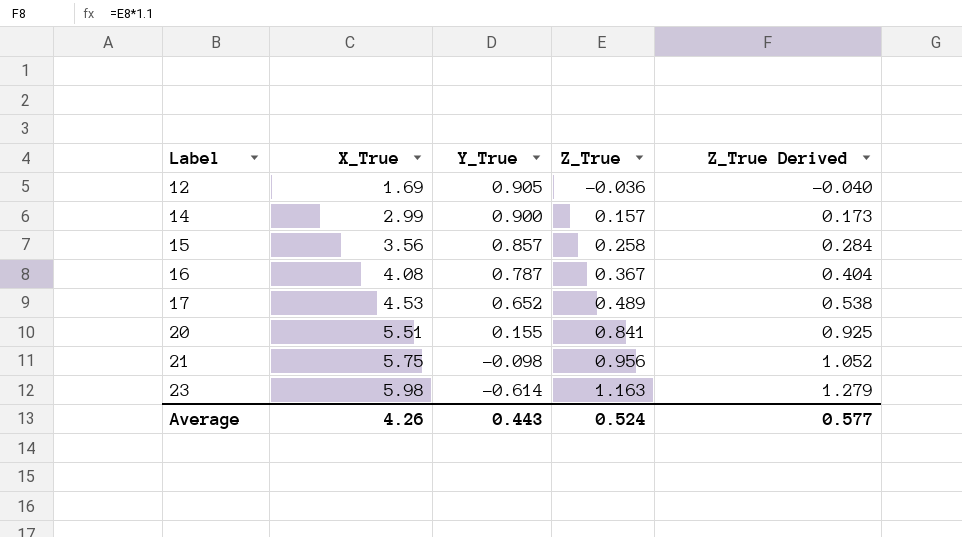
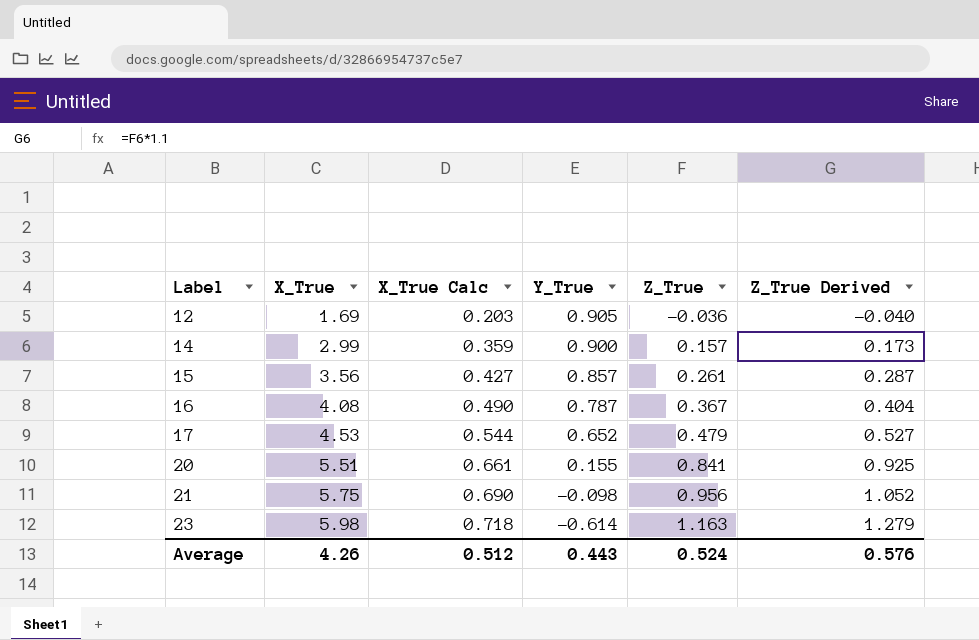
column X_True Calc | formula: none -> [X_True] * 0.12
15 | Z_True: 0.258 -> 0.261
15 | Z_True Derived: 0.284 -> 0.287
17 | Z_True: 0.489 -> 0.479
17 | Z_True Derived: 0.538 -> 0.527
Average | Z_True Derived: 0.577 -> 0.576

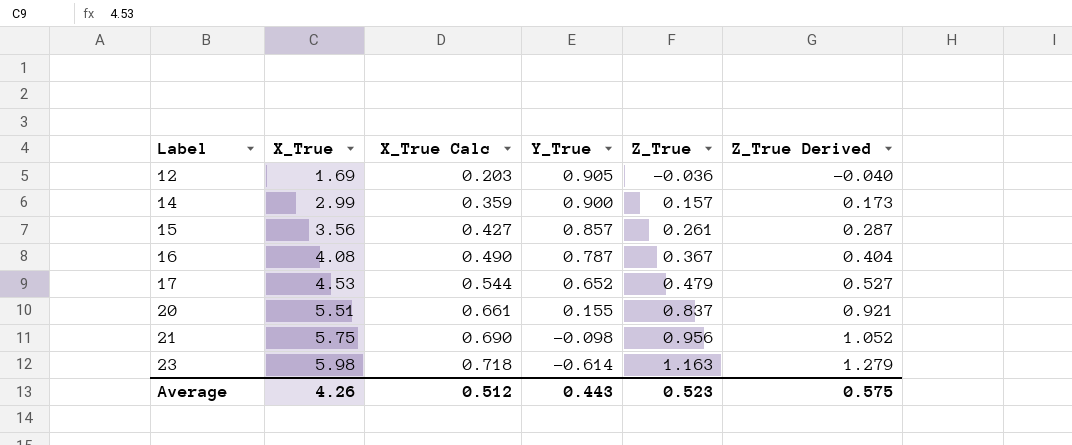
20 | Z_True: 0.841 -> 0.837
20 | Z_True Derived: 0.925 -> 0.921
Average | Z_True: 0.524 -> 0.523
Average | Z_True Derived: 0.576 -> 0.575

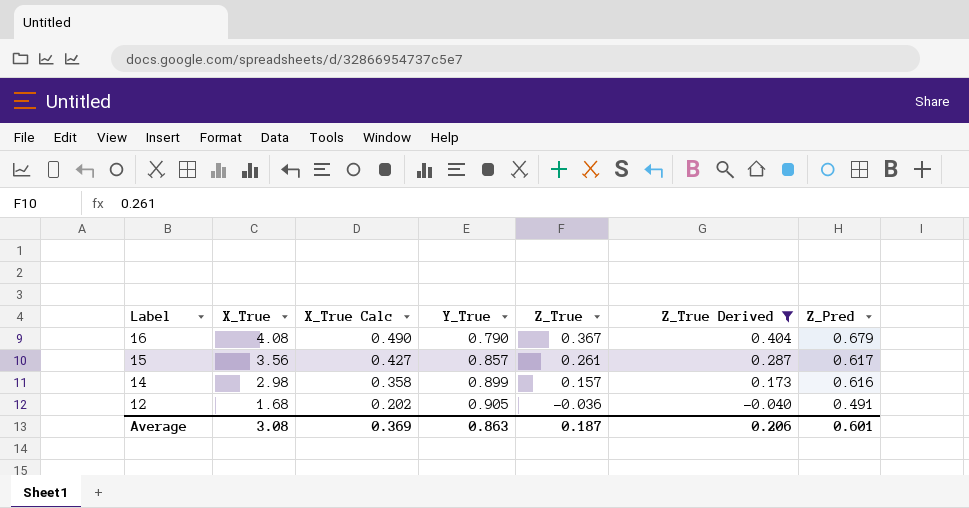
filter: none -> Z_True Derived <= 0.404
row order: Label ascending -> Label descending
column Z_Pred | position: none -> 7
16 | Y_True: 0.787 -> 0.790
14 | X_True: 2.99 -> 2.98
14 | X_True Calc: 0.359 -> 0.358
14 | Y_True: 0.900 -> 0.899
12 | X_True: 1.69 -> 1.68
12 | X_True Calc: 0.203 -> 0.202
Average | X_True: 4.26 -> 3.08
Average | X_True Calc: 0.512 -> 0.369
Average | Y_True: 0.443 -> 0.863
Average | Z_True: 0.523 -> 0.187
Average | Z_True Derived: 0.575 -> 0.206

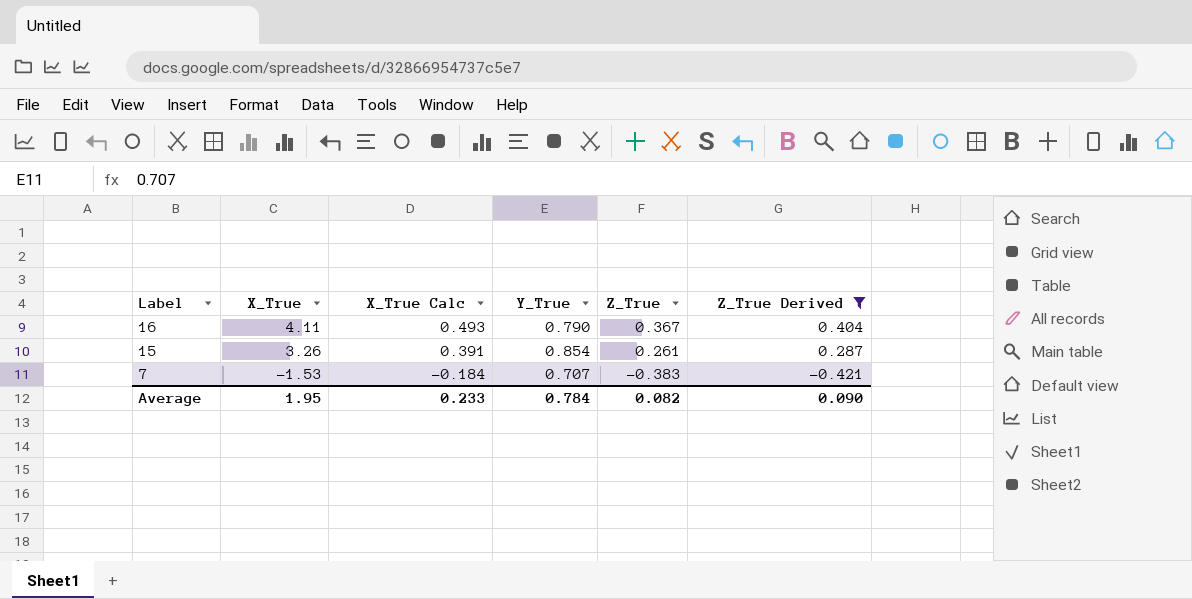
column Z_Pred | position: 7 -> none
row 14: 2.98 | 0.358 | 0.899 | 0.157 | 0.173 | 0.616 -> none
row 12: 1.68 | 0.202 | 0.905 | -0.036 | -0.040 | 0.491 -> none
16 | X_True: 4.08 -> 4.11
16 | X_True Calc: 0.490 -> 0.493
15 | X_True: 3.56 -> 3.26
15 | X_True Calc: 0.427 -> 0.391
15 | Y_True: 0.857 -> 0.854
row 7: none -> -1.53 | -0.184 | 0.707 | -0.383 | -0.421
Average | X_True: 3.08 -> 1.95
Average | X_True Calc: 0.369 -> 0.233
Average | Y_True: 0.863 -> 0.784
Average | Z_True: 0.187 -> 0.082
Average | Z_True Derived: 0.206 -> 0.090

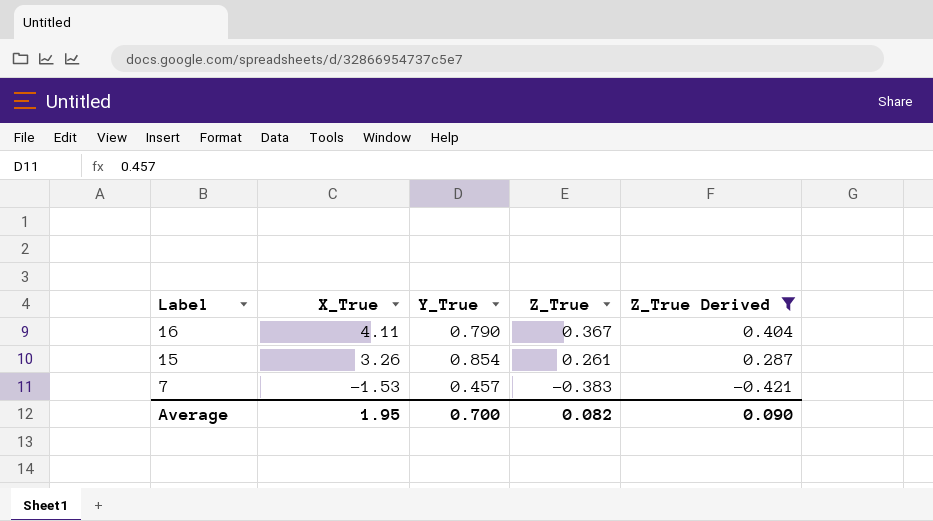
column X_True Calc | formula: [X_True] * 0.12 -> none
7 | Y_True: 0.707 -> 0.457
Average | Y_True: 0.784 -> 0.700

